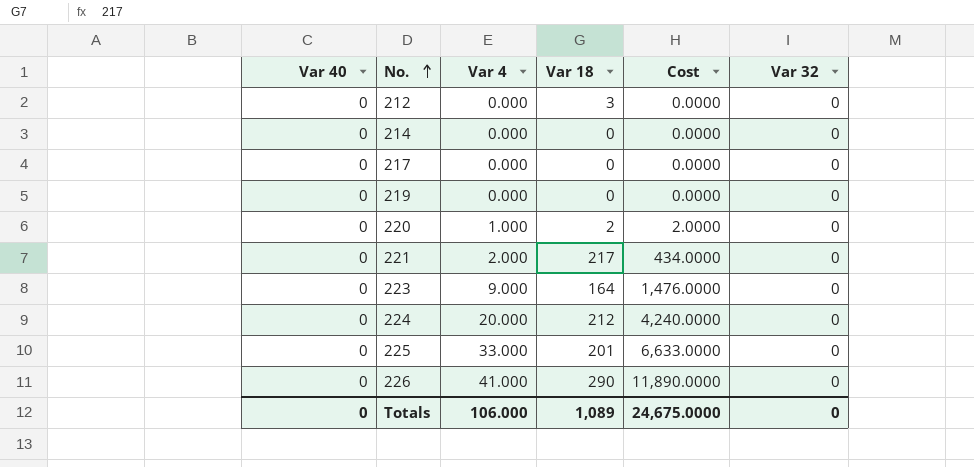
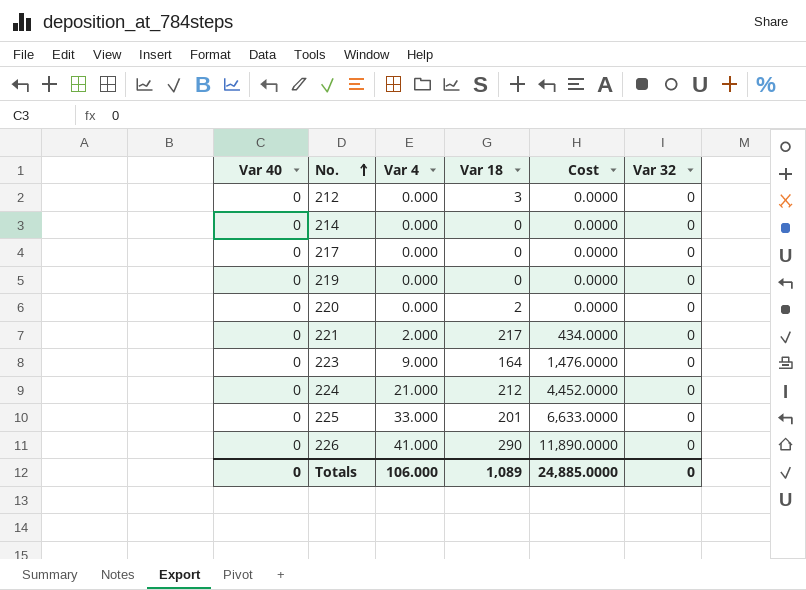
220 | Var 4: 1.000 -> 0.000
220 | Cost: 2.0000 -> 0.0000
224 | Var 4: 20.000 -> 21.000
224 | Cost: 4,240.0000 -> 4,452.0000
Totals | Cost: 24,675.0000 -> 24,885.0000

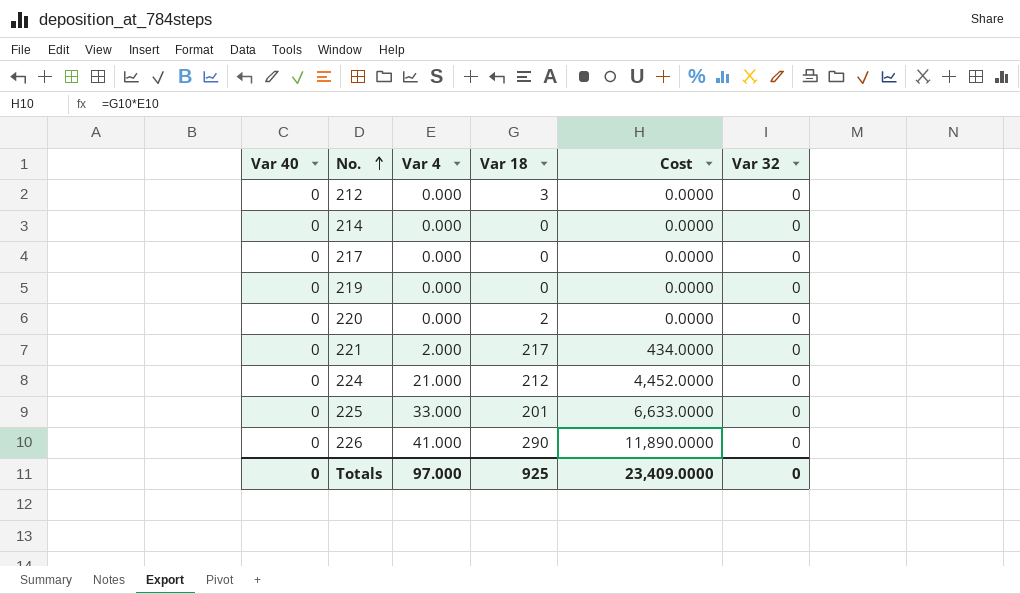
row 223: 0 | 9.000 | 164 | 1,476.0000 | 0 -> none
Totals | Var 4: 106.000 -> 97.000
Totals | Var 18: 1,089 -> 925
Totals | Cost: 24,885.0000 -> 23,409.0000

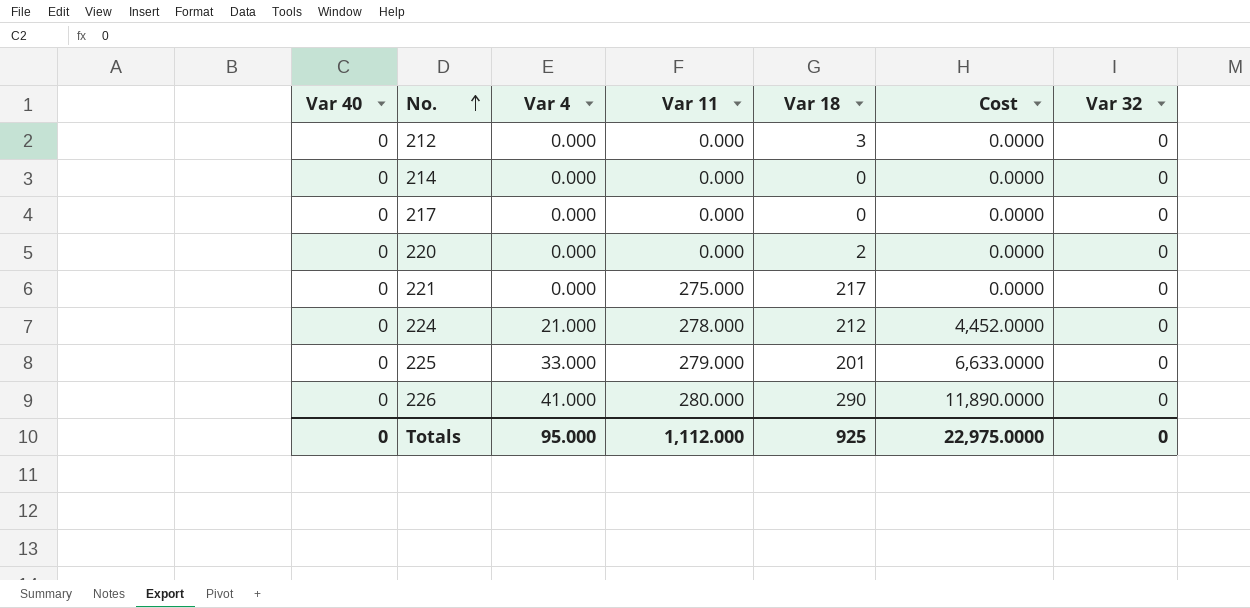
column Var 11 | position: none -> 4
row 219: 0 | 0.000 | 0 | 0.0000 | 0 -> none
221 | Var 4: 2.000 -> 0.000
221 | Cost: 434.0000 -> 0.0000
Totals | Var 4: 97.000 -> 95.000
Totals | Cost: 23,409.0000 -> 22,975.0000

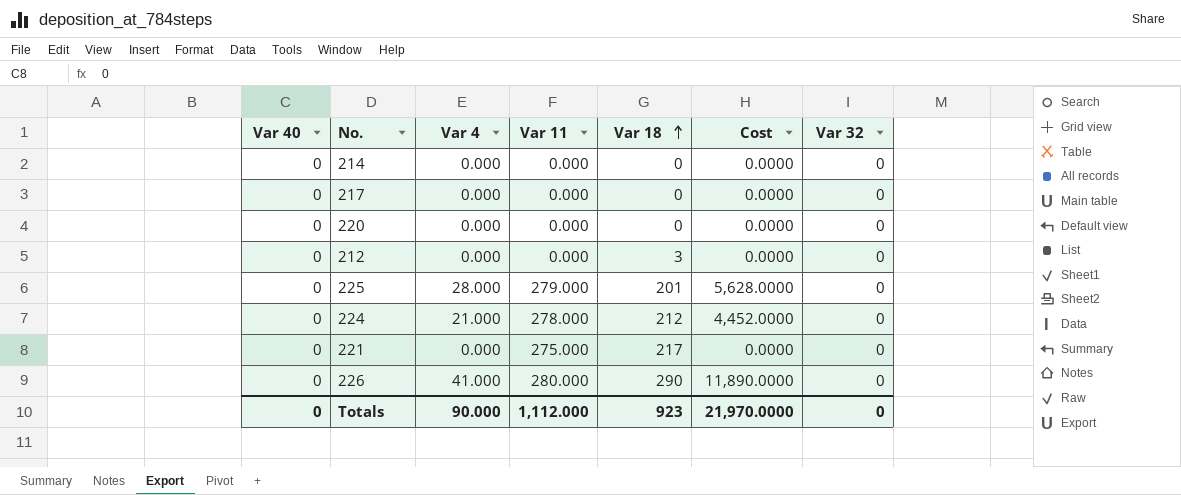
row order: No. ascending -> Var 18 ascending
220 | Var 18: 2 -> 0
225 | Var 4: 33.000 -> 28.000
225 | Cost: 6,633.0000 -> 5,628.0000
Totals | Var 4: 95.000 -> 90.000
Totals | Var 18: 925 -> 923
Totals | Cost: 22,975.0000 -> 21,970.0000

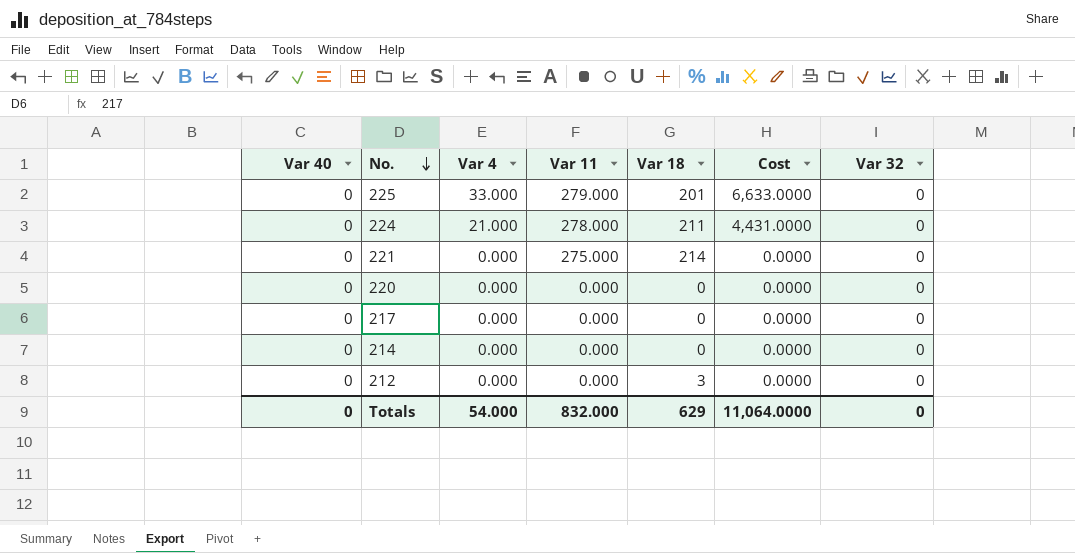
row order: Var 18 ascending -> No. descending
row 226: 0 | 41.000 | 280.000 | 290 | 11,890.0000 | 0 -> none
225 | Var 4: 28.000 -> 33.000
225 | Cost: 5,628.0000 -> 6,633.0000
224 | Var 18: 212 -> 211
224 | Cost: 4,452.0000 -> 4,431.0000
221 | Var 18: 217 -> 214
Totals | Var 4: 90.000 -> 54.000
Totals | Var 11: 1,112.000 -> 832.000
Totals | Var 18: 923 -> 629
Totals | Cost: 21,970.0000 -> 11,064.0000

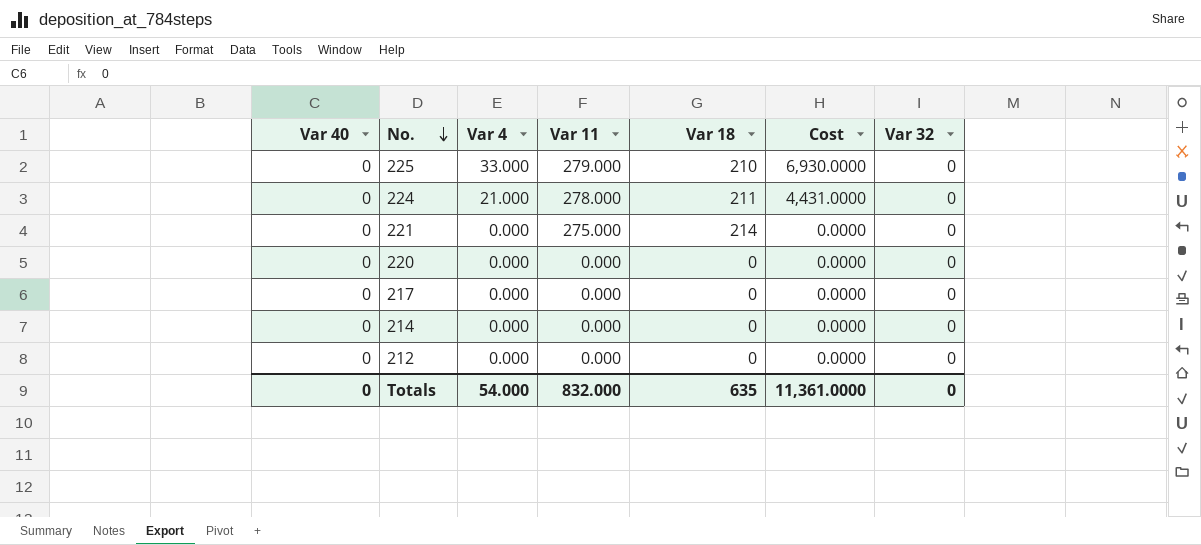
225 | Var 18: 201 -> 210
225 | Cost: 6,633.0000 -> 6,930.0000
212 | Var 18: 3 -> 0
Totals | Var 18: 629 -> 635
Totals | Cost: 11,064.0000 -> 11,361.0000

